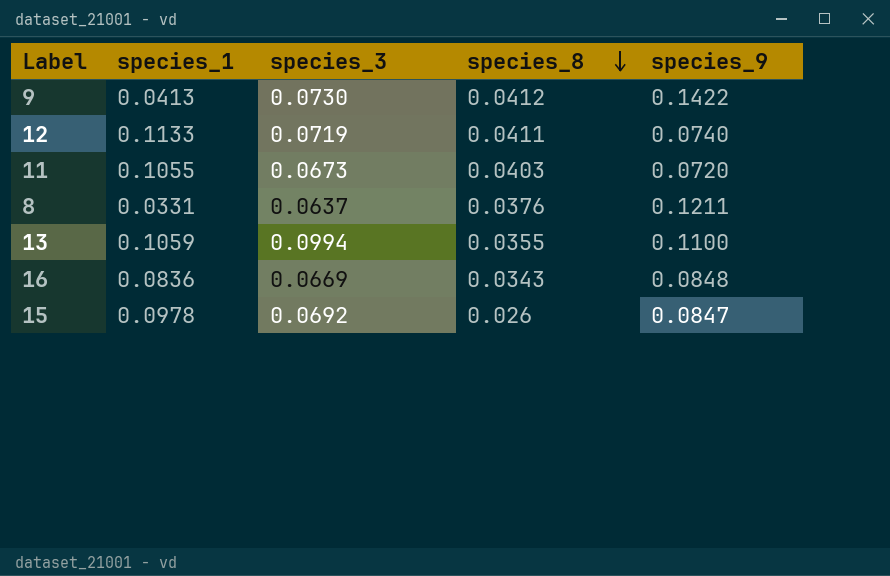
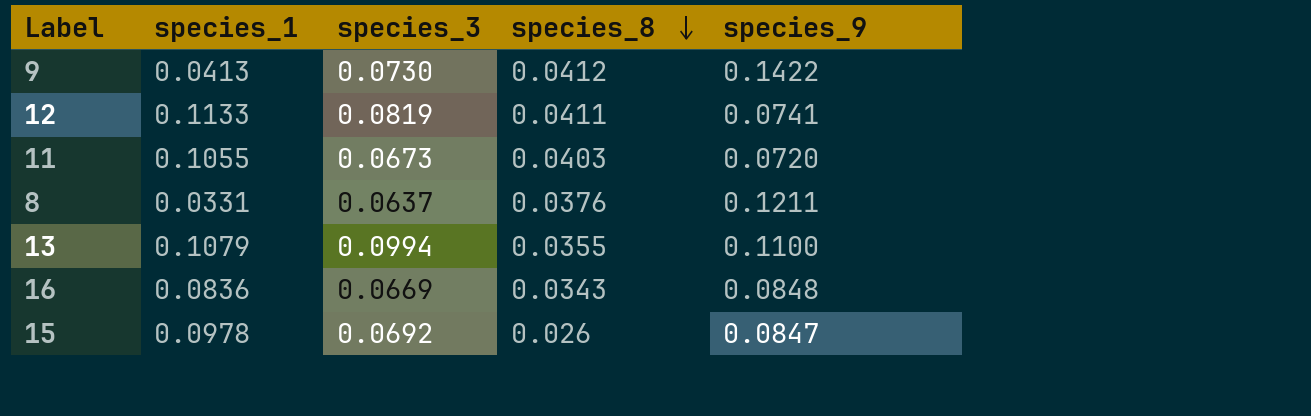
12 | species_3: 0.0719 -> 0.0819
12 | species_9: 0.0740 -> 0.0741
13 | species_1: 0.1059 -> 0.1079

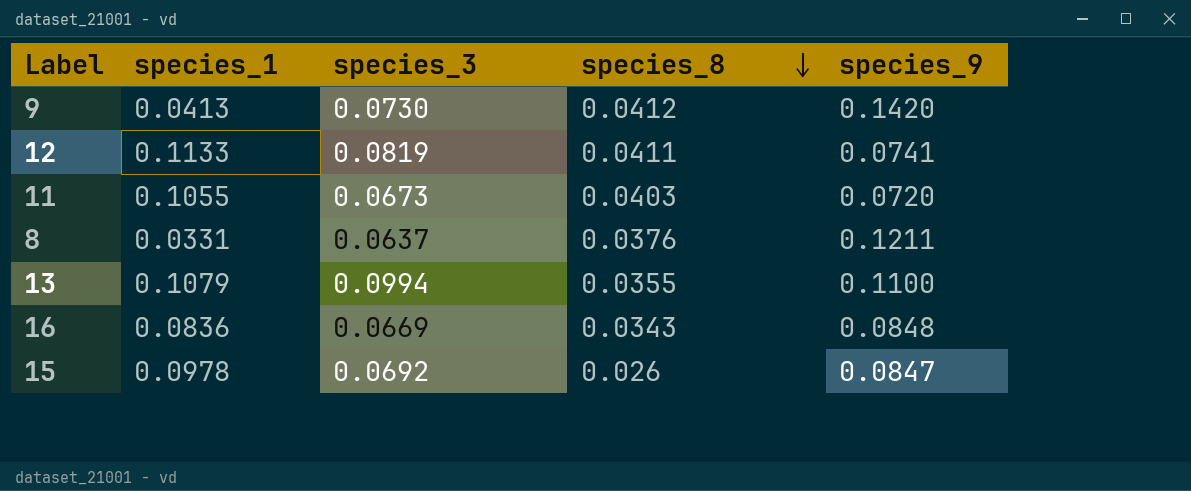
9 | species_9: 0.1422 -> 0.1420

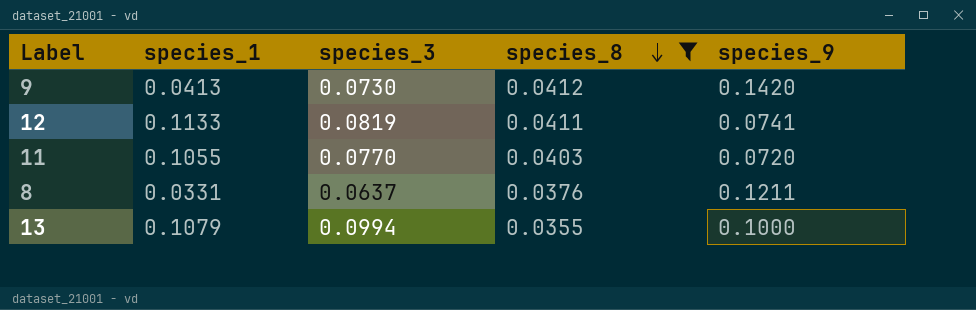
filter: none -> species_8 >= 0.0355
11 | species_3: 0.0673 -> 0.0770
13 | species_9: 0.1100 -> 0.1000

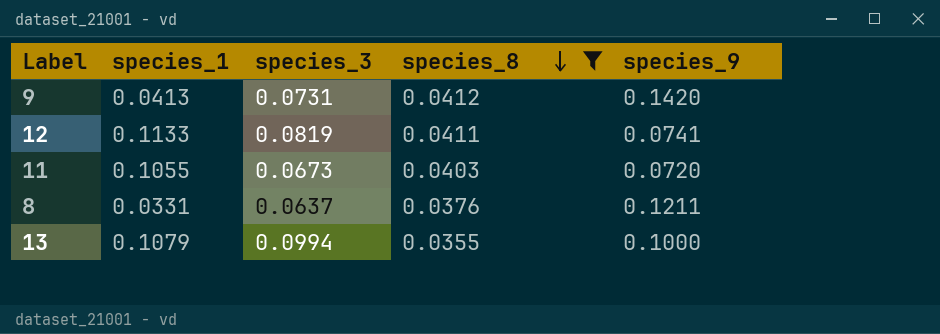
9 | species_3: 0.0730 -> 0.0731
11 | species_3: 0.0770 -> 0.0673

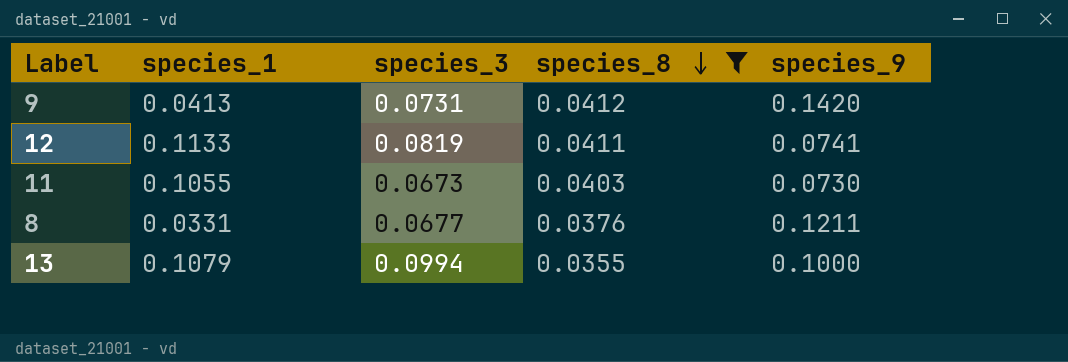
11 | species_9: 0.0720 -> 0.0730
8 | species_3: 0.0637 -> 0.0677

